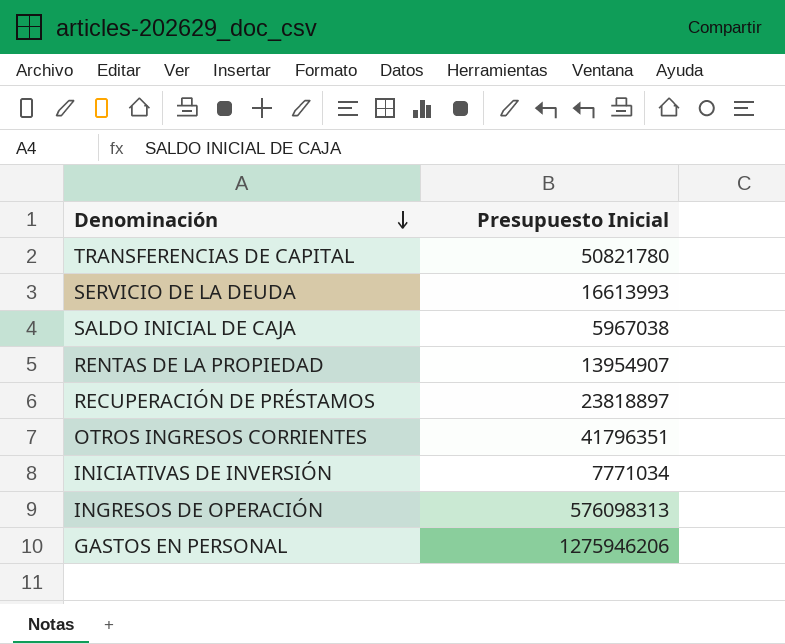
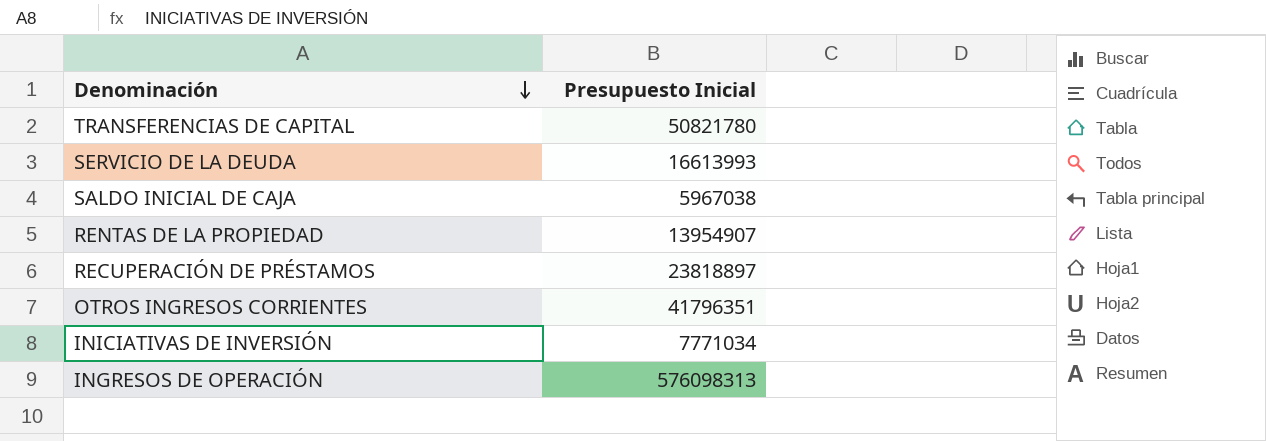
row GASTOS EN PERSONAL: 1275946206 -> none

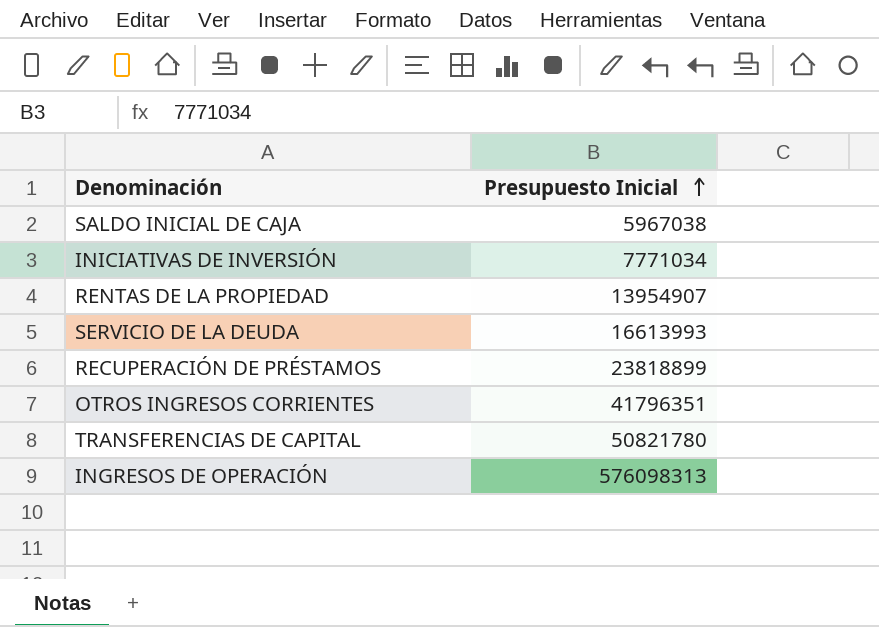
row order: Denominación descending -> Presupuesto Inicial ascending
RECUPERACIÓN DE PRÉSTAMOS | Presupuesto Inicial: 23818897 -> 23818899

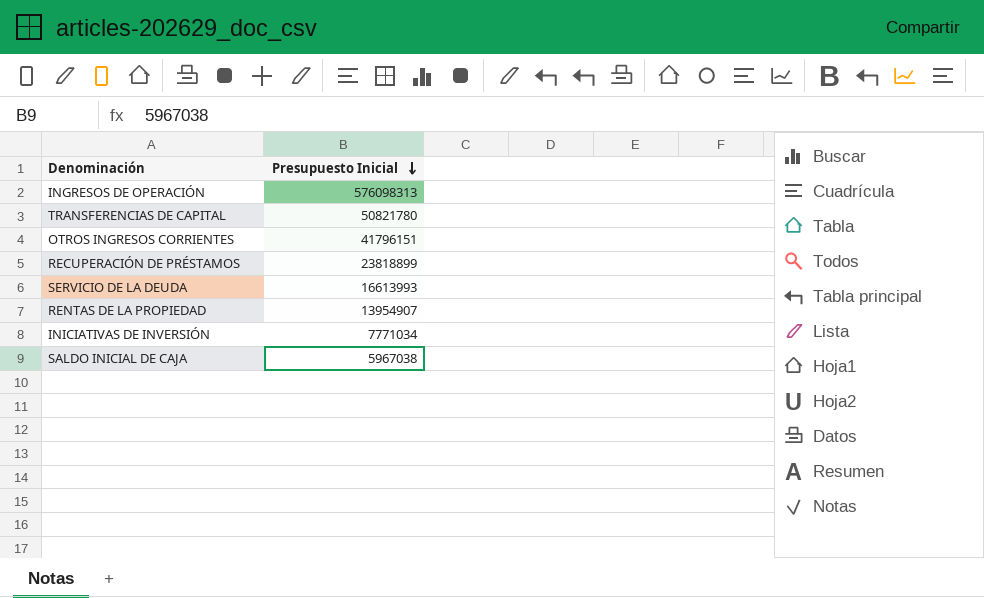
row order: Presupuesto Inicial ascending -> Presupuesto Inicial descending
OTROS INGRESOS CORRIENTES | Presupuesto Inicial: 41796351 -> 41796151

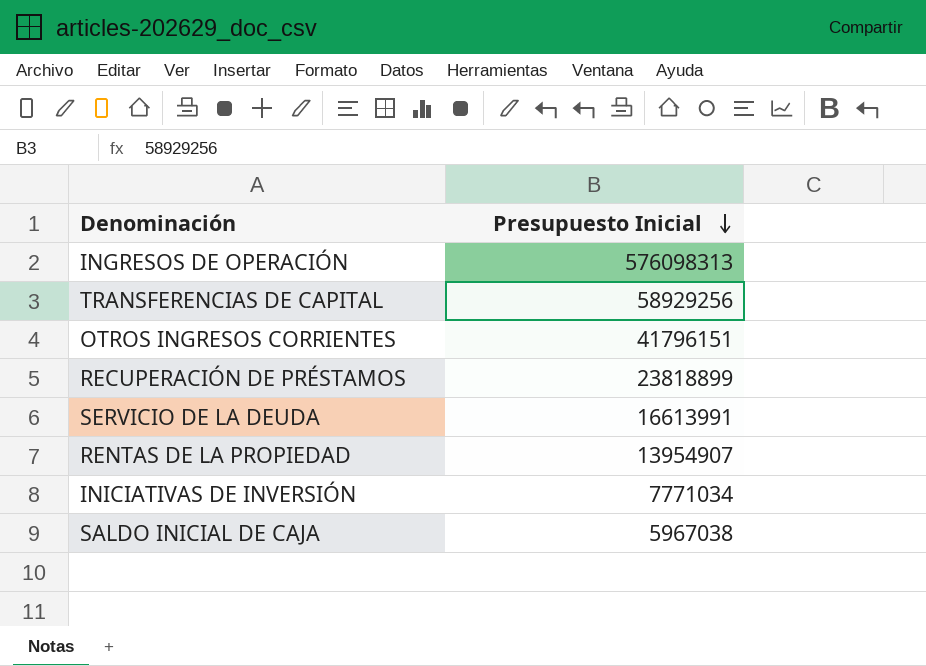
TRANSFERENCIAS DE CAPITAL | Presupuesto Inicial: 50821780 -> 58929256
SERVICIO DE LA DEUDA | Presupuesto Inicial: 16613993 -> 16613991

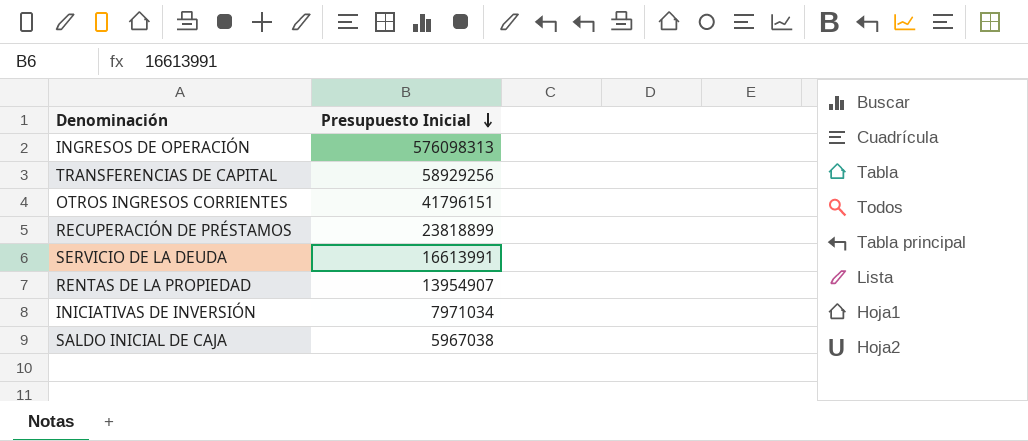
INICIATIVAS DE INVERSIÓN | Presupuesto Inicial: 7771034 -> 7971034

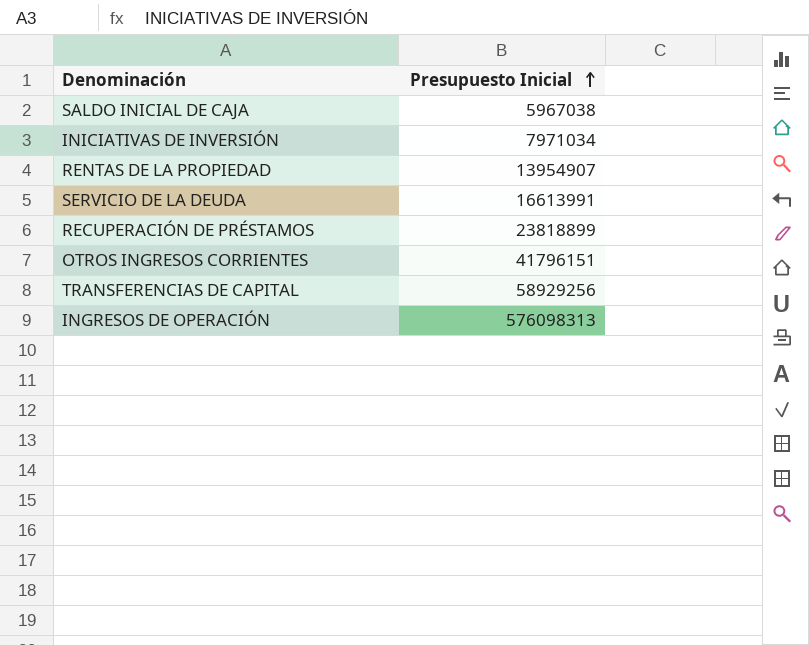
row order: Presupuesto Inicial descending -> Presupuesto Inicial ascending

